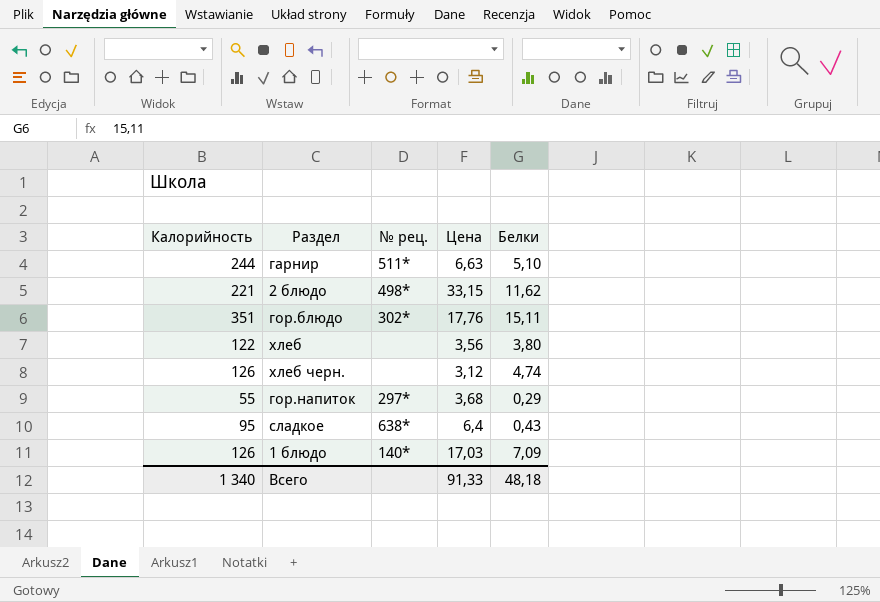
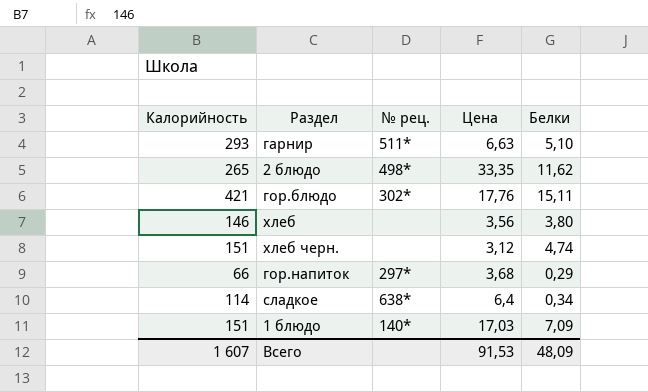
гарнир | Калорийность: 244 -> 293
2 блюдо | Калорийность: 221 -> 265
2 блюдо | Цена: 33,15 -> 33,35
гор.блюдо | Калорийность: 351 -> 421
хлеб | Калорийность: 122 -> 146
хлеб черн. | Калорийность: 126 -> 151
гор.напиток | Калорийность: 55 -> 66
сладкое | Калорийность: 95 -> 114
сладкое | Белки: 0,43 -> 0,34
1 блюдо | Калорийность: 126 -> 151
Всего | Калорийность: 1 340 -> 1 607
Всего | Цена: 91,33 -> 91,53
Всего | Белки: 48,18 -> 48,09

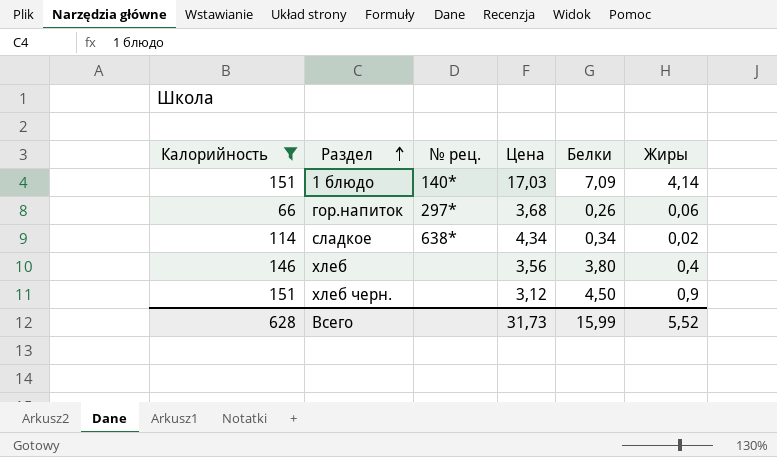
filter: none -> Калорийность <= 151
row order: none -> Раздел ascending
column Жиры | position: none -> 6
гор.напиток | Белки: 0,29 -> 0,26
сладкое | Цена: 6,4 -> 4,34
хлеб черн. | Белки: 4,74 -> 4,50
Всего | Калорийность: 1 607 -> 628
Всего | Цена: 91,53 -> 31,73
Всего | Белки: 48,09 -> 15,99

